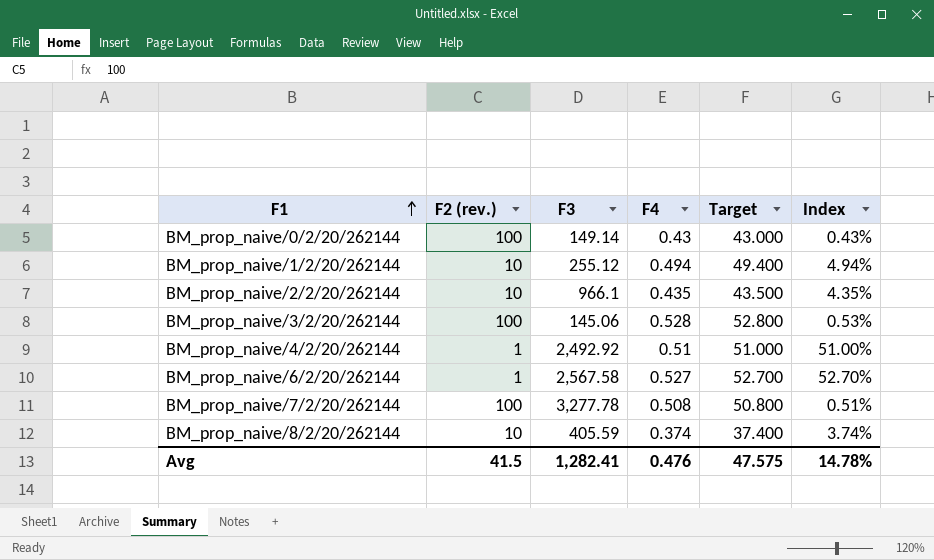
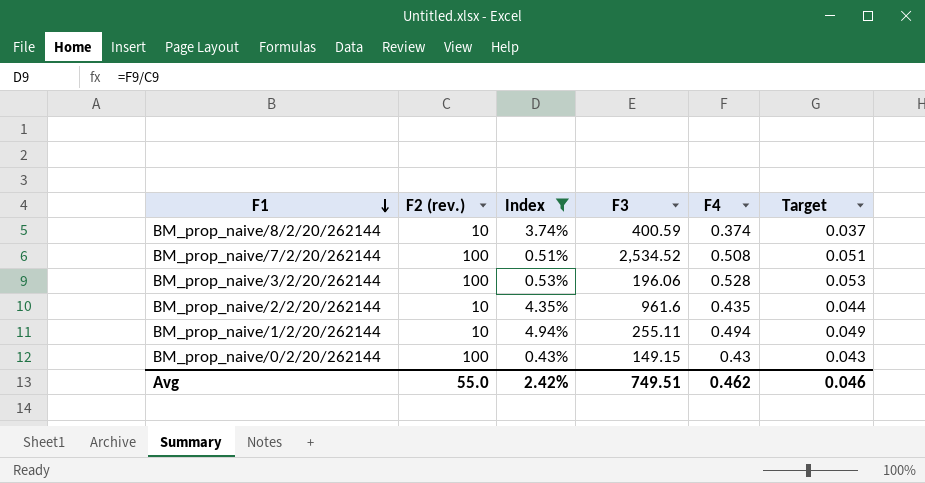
filter: none -> Index <= 4.94%
row order: F1 ascending -> F1 descending
column Index | position: 6 -> 3
column Target | formula: [F4] * 100 -> [F4] * 0.1
BM_prop_naive/8/2/20/262144 | F3: 405.59 -> 400.59
BM_prop_naive/7/2/20/262144 | F3: 3,277.78 -> 2,534.52
BM_prop_naive/3/2/20/262144 | F3: 145.06 -> 196.06
BM_prop_naive/2/2/20/262144 | F3: 966.1 -> 961.6
BM_prop_naive/1/2/20/262144 | F3: 255.12 -> 255.11
BM_prop_naive/0/2/20/262144 | F3: 149.14 -> 149.15
Avg | F2 (rev.): 41.5 -> 55.0
Avg | Index: 14.78% -> 2.42%
Avg | F3: 1,282.41 -> 749.51
Avg | F4: 0.476 -> 0.462
Avg | Target: 47.575 -> 0.046

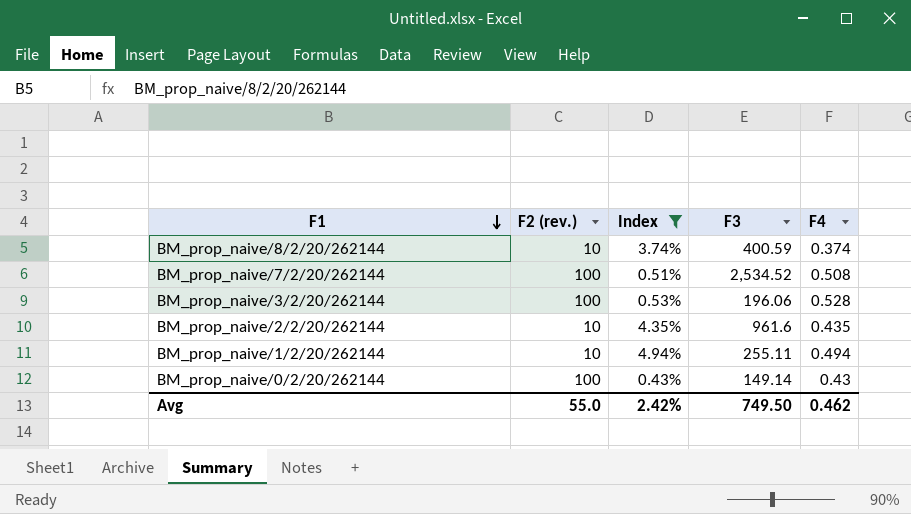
column Target | formula: [F4] * 0.1 -> none
BM_prop_naive/0/2/20/262144 | F3: 149.15 -> 149.14
Avg | F3: 749.51 -> 749.50

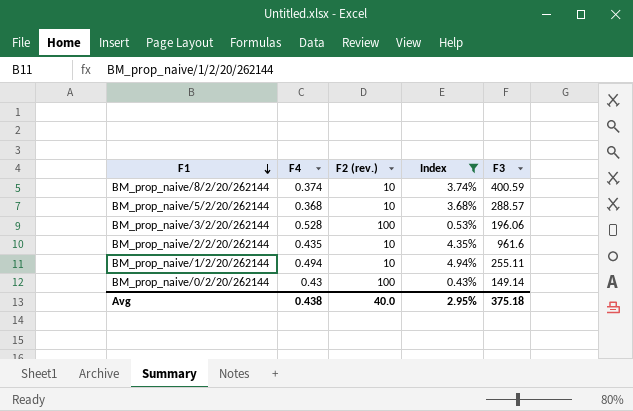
column F4 | position: 5 -> 2
row BM_prop_naive/7/2/20/262144: 100 | 0.51% | 2,534.52 | 0.508 -> none
row BM_prop_naive/5/2/20/262144: none -> 0.368 | 10 | 3.68% | 288.57
Avg | F4: 0.462 -> 0.438
Avg | F2 (rev.): 55.0 -> 40.0
Avg | Index: 2.42% -> 2.95%
Avg | F3: 749.50 -> 375.18

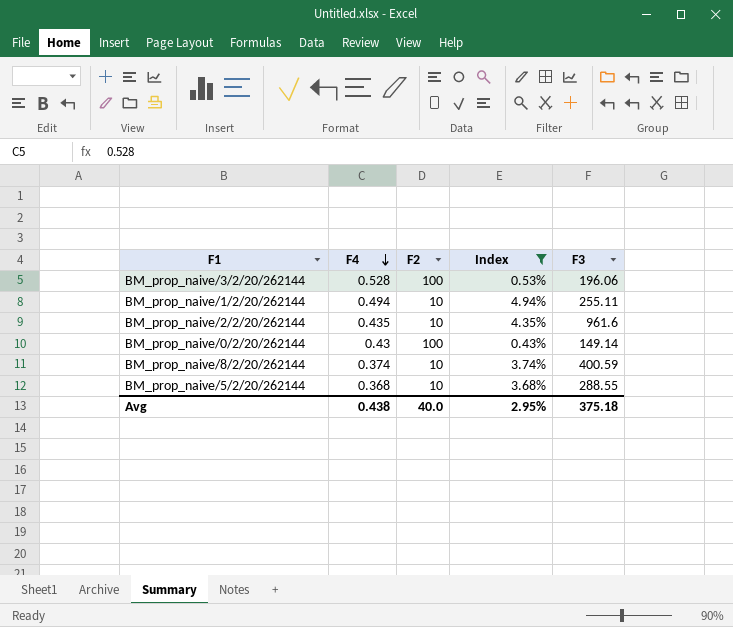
row order: F1 descending -> F4 descending
column name: F2 (rev.) -> F2
BM_prop_naive/5/2/20/262144 | F3: 288.57 -> 288.55

